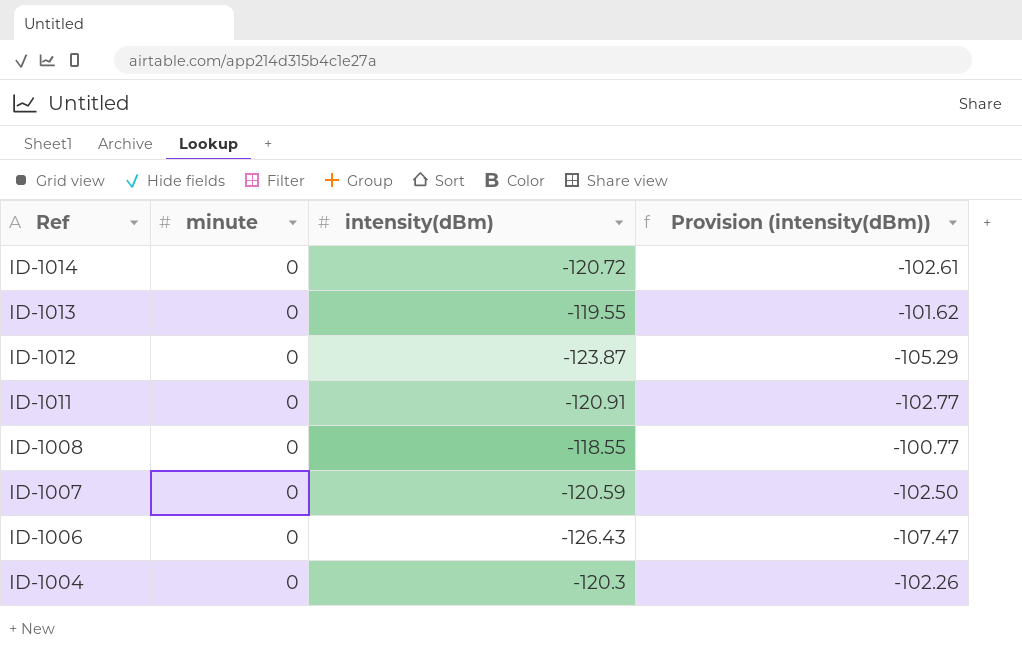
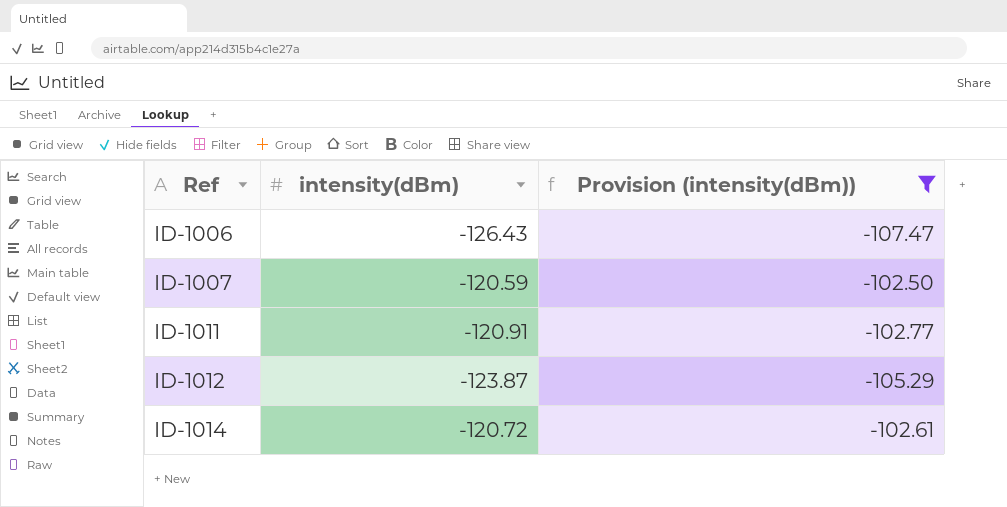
filter: none -> Provision (intensity(dBm)) <= -102.50
row order: Ref descending -> Ref ascending
column minute | position: 2 -> none

